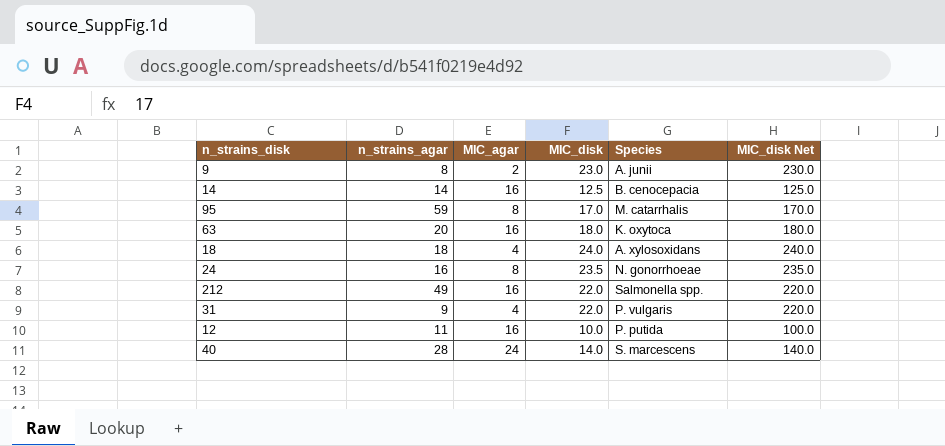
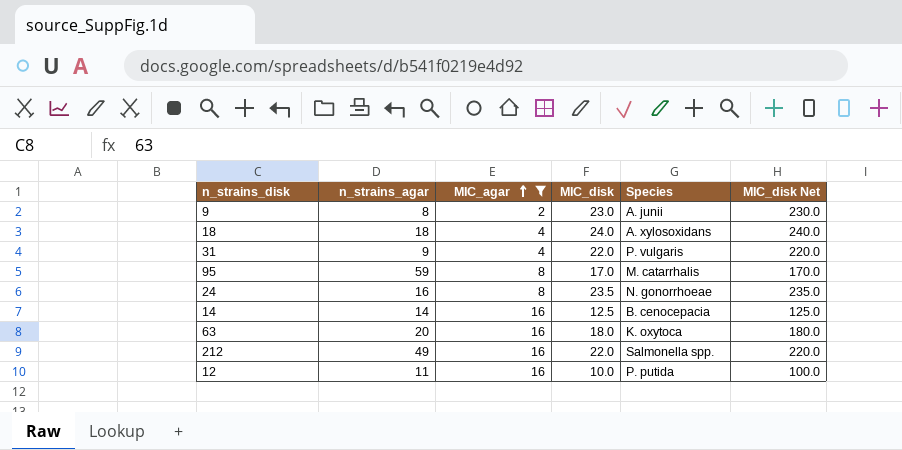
filter: none -> MIC_agar != 24
row order: none -> MIC_agar ascending

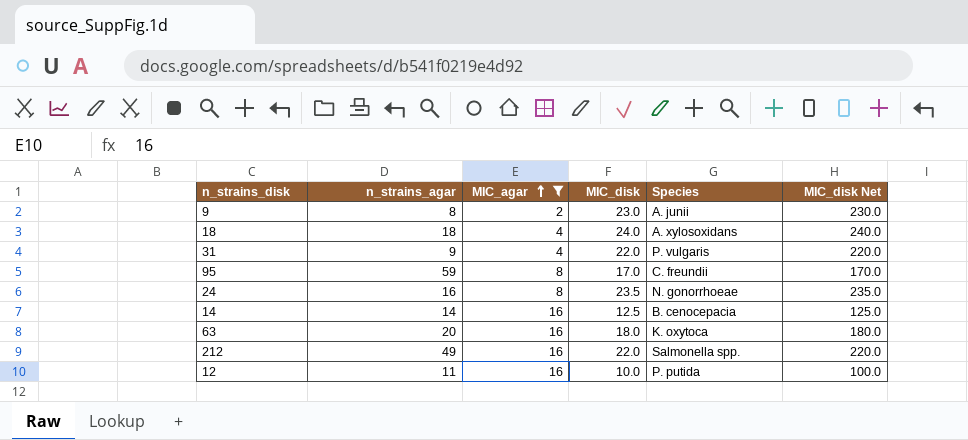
95 | Species: M. catarrhalis -> C. freundii

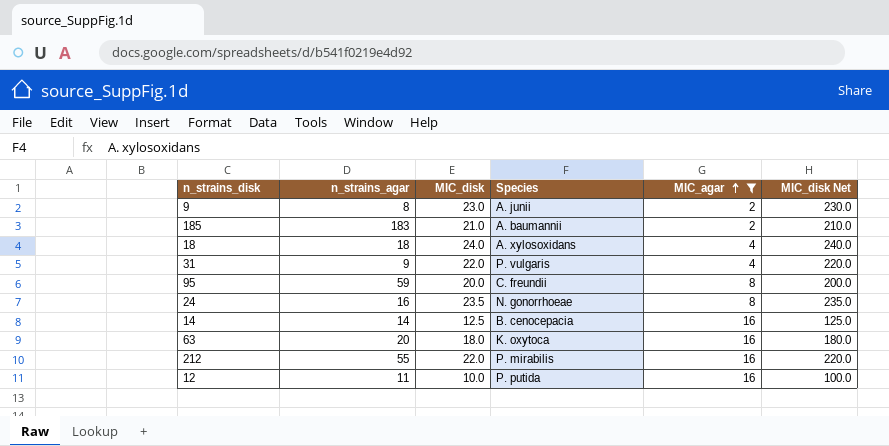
column MIC_agar | position: 3 -> 5
row 185: none -> 183 | 21.0 | A. baumannii | 2 | 210.0
95 | MIC_disk: 17.0 -> 20.0
95 | MIC_disk Net: 170.0 -> 200.0
212 | n_strains_agar: 49 -> 55
212 | Species: Salmonella spp. -> P. mirabilis

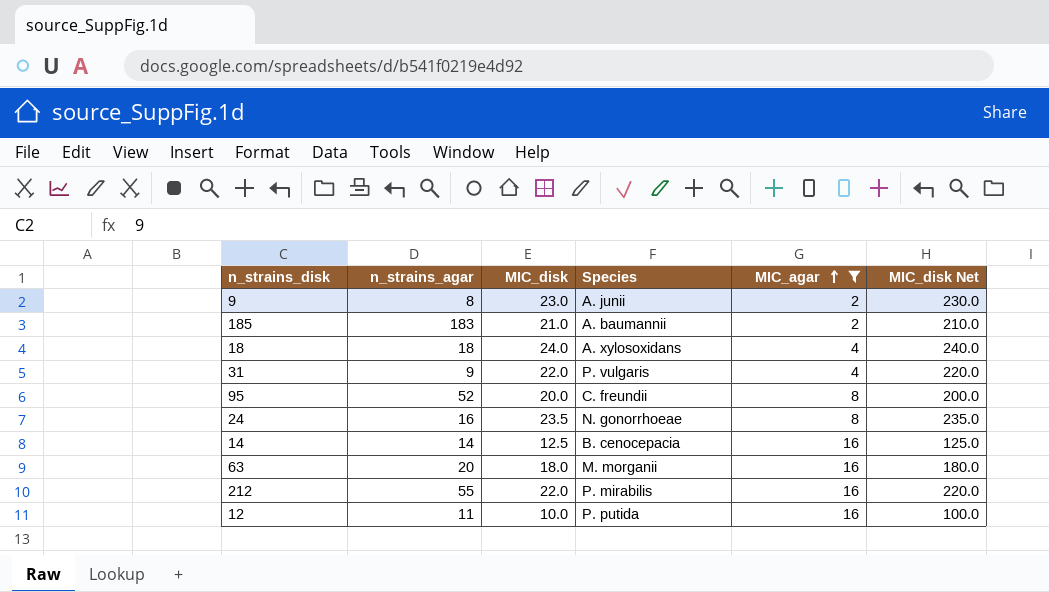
95 | n_strains_agar: 59 -> 52
63 | Species: K. oxytoca -> M. morganii

